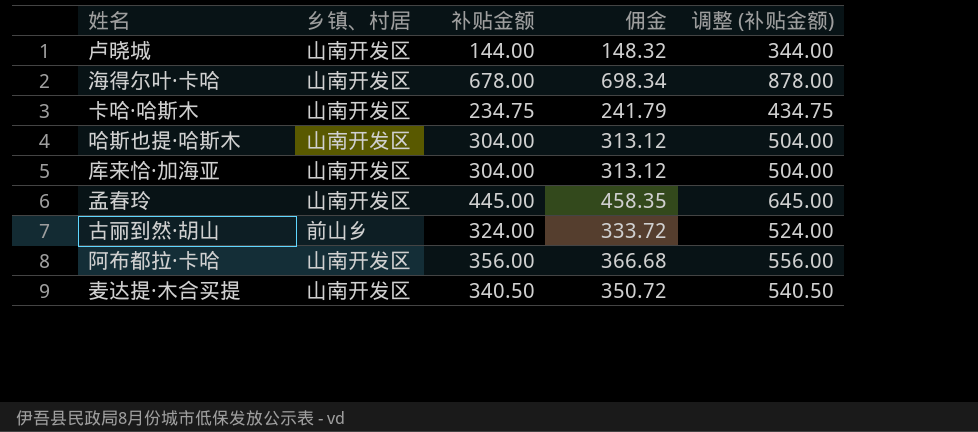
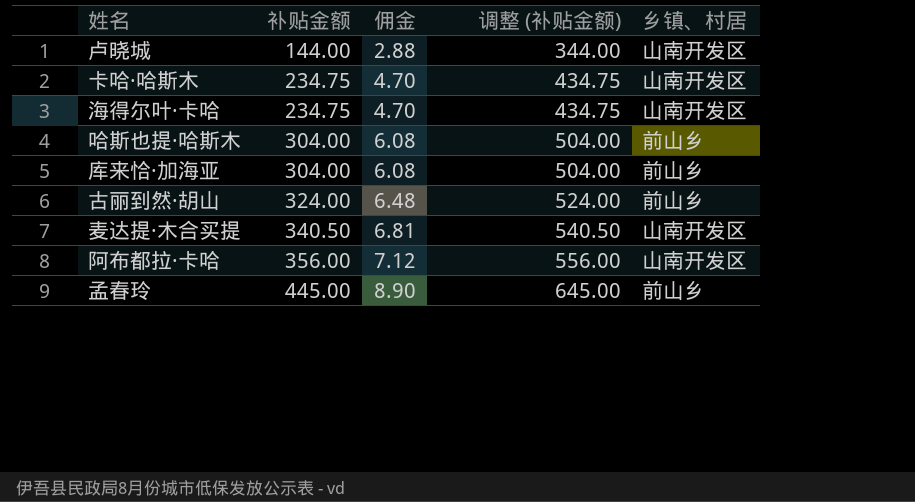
row order: none -> 补贴金额 ascending
column 佣金 | formula: [补贴金额] * 1.03 -> [补贴金额] * 0.02
column 乡镇、村居 | position: 2 -> 5
海得尔叶·卡哈 | 补贴金额: 678.00 -> 234.75
海得尔叶·卡哈 | 调整 (补贴金额): 878.00 -> 434.75
哈斯也提·哈斯木 | 乡镇、村居: 山南开发区 -> 前山乡
库来恰·加海亚 | 乡镇、村居: 山南开发区 -> 前山乡
孟春玲 | 乡镇、村居: 山南开发区 -> 前山乡

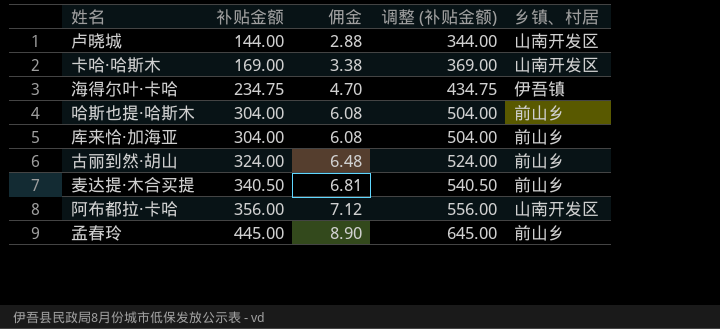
卡哈·哈斯木 | 补贴金额: 234.75 -> 169.00
卡哈·哈斯木 | 佣金: 4.70 -> 3.38
卡哈·哈斯木 | 调整 (补贴金额): 434.75 -> 369.00
海得尔叶·卡哈 | 乡镇、村居: 山南开发区 -> 伊吾镇
麦达提·木合买提 | 乡镇、村居: 山南开发区 -> 前山乡

